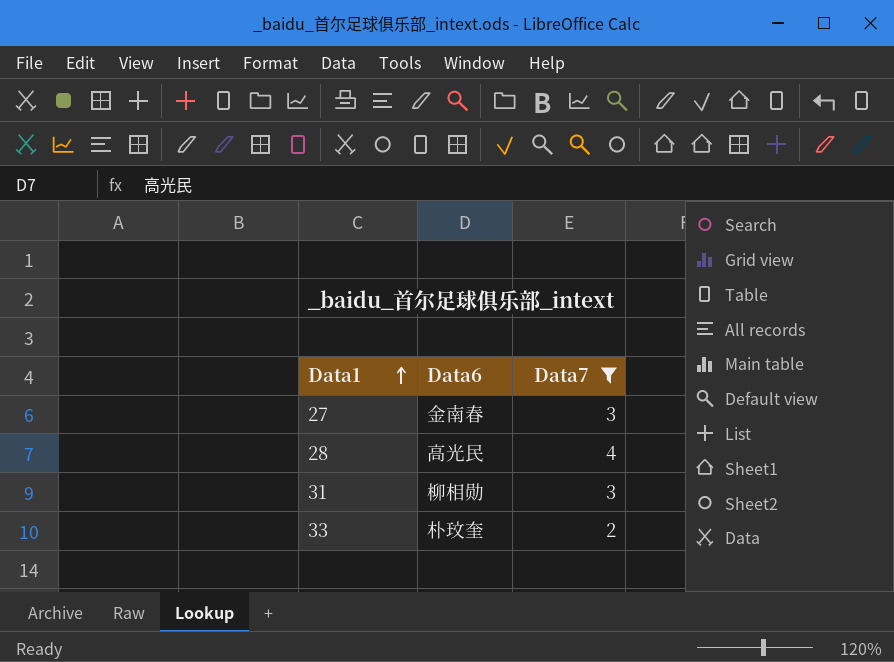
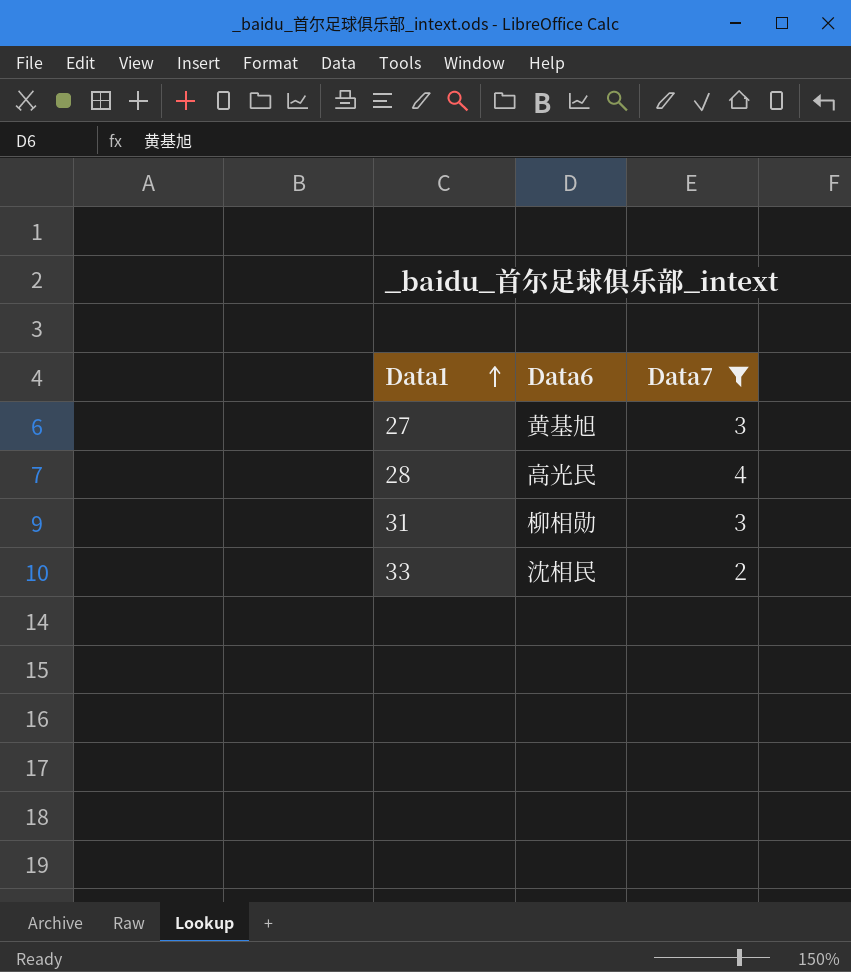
27 | Data6: 金南春 -> 黄基旭
33 | Data6: 朴玟奎 -> 沈相民

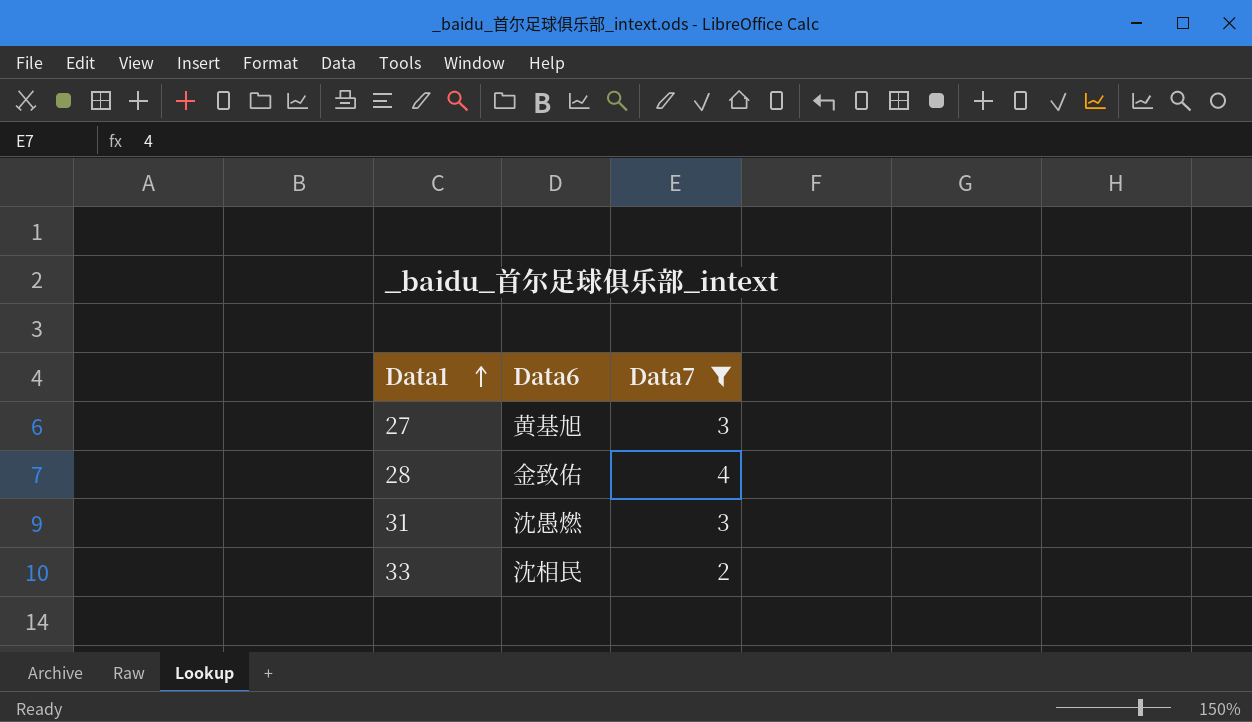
28 | Data6: 高光民 -> 金致佑
31 | Data6: 柳相勋 -> 沈愚燃

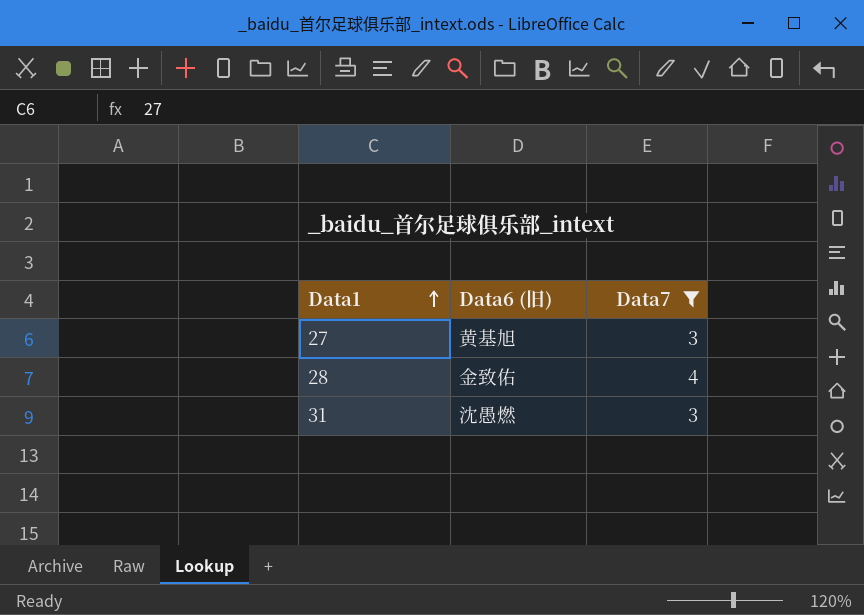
column name: Data6 -> Data6 (旧)
row 33: 沈相民 | 2 -> none

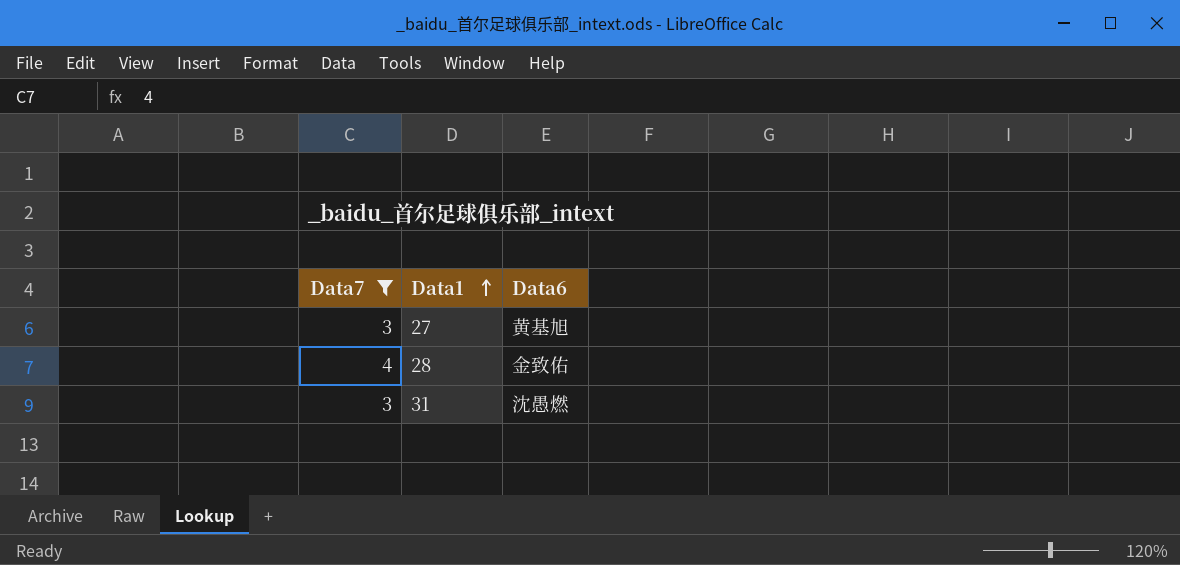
column Data7 | position: 3 -> 1
column name: Data6 (旧) -> Data6

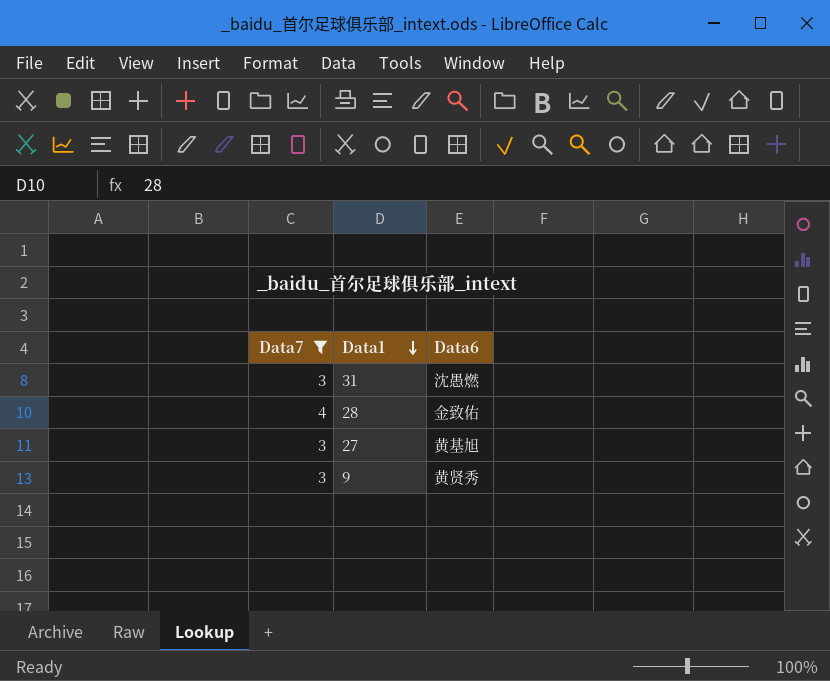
row order: Data1 ascending -> Data1 descending
row 9: none -> 3 | 黄贤秀

